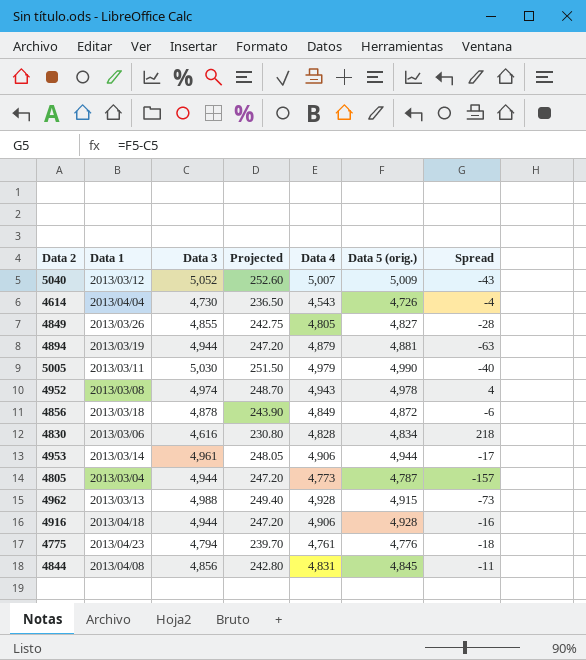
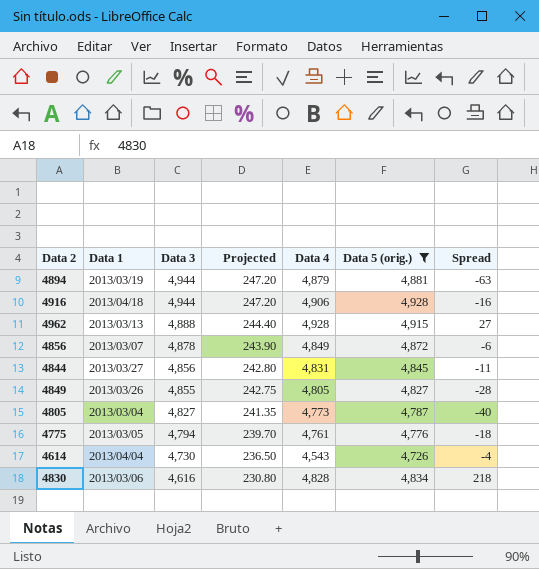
filter: none -> Data 5 (orig.) <= 4,928
row order: none -> Data 3 descending
4962 | Data 3: 4,988 -> 4,888
4962 | Projected: 249.40 -> 244.40
4962 | Spread: -73 -> 27
4856 | Data 1: 2013/03/18 -> 2013/03/07
4844 | Data 1: 2013/04/08 -> 2013/03/27
4805 | Data 3: 4,944 -> 4,827
4805 | Projected: 247.20 -> 241.35
4805 | Spread: -157 -> -40
4775 | Data 1: 2013/04/23 -> 2013/03/05

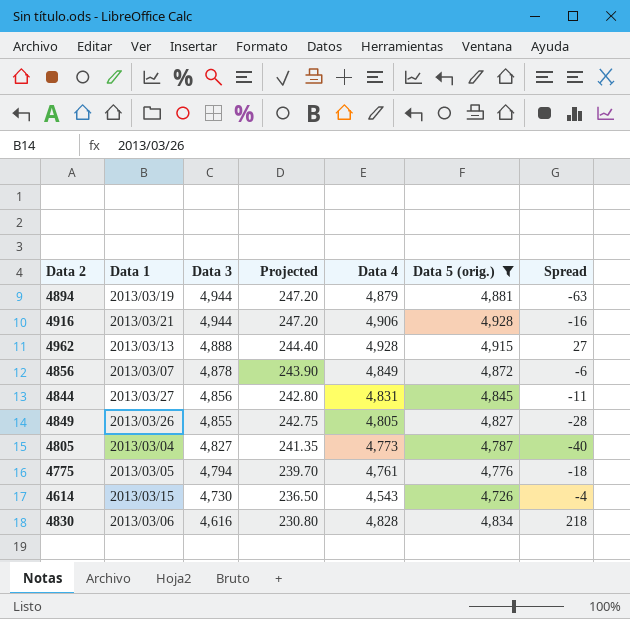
4916 | Data 1: 2013/04/18 -> 2013/03/21
4614 | Data 1: 2013/04/04 -> 2013/03/15

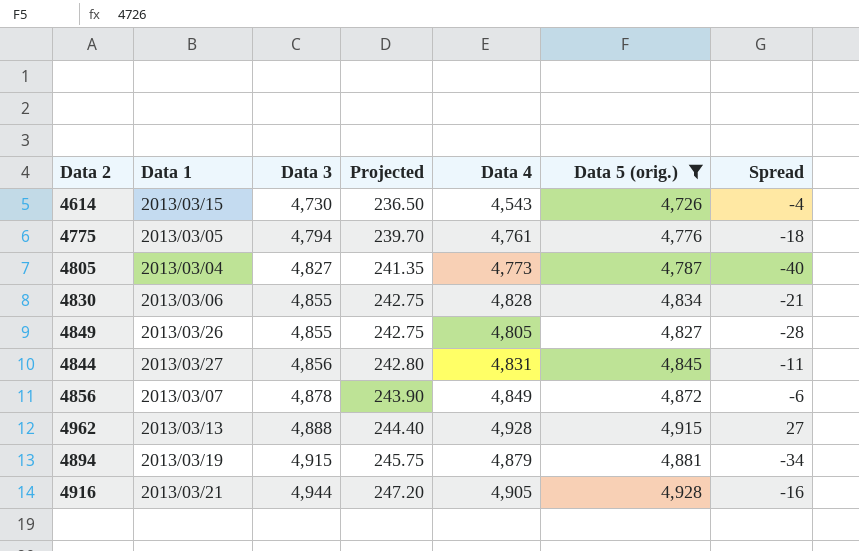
row order: Data 3 descending -> Data 3 ascending
4830 | Data 3: 4,616 -> 4,855
4830 | Projected: 230.80 -> 242.75
4830 | Spread: 218 -> -21
4894 | Data 3: 4,944 -> 4,915
4894 | Projected: 247.20 -> 245.75
4894 | Spread: -63 -> -34
4916 | Data 4: 4,906 -> 4,905

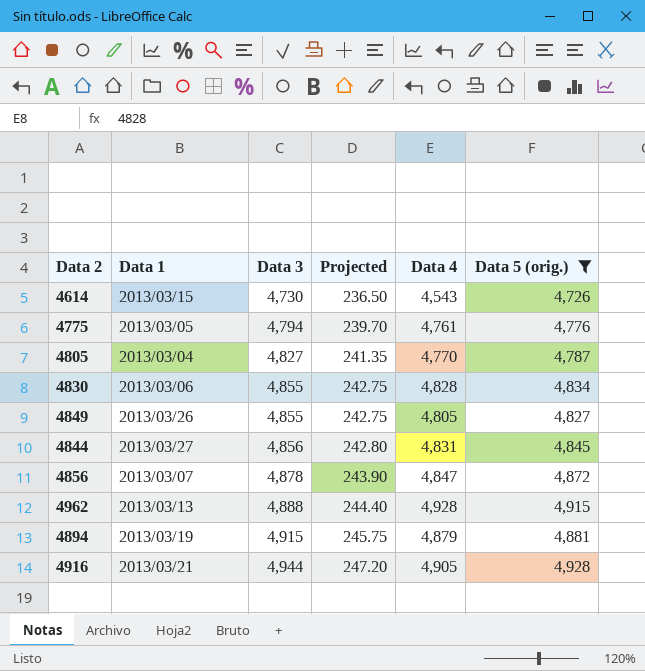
column Spread | formula: [Data 5 (orig.)] - [Data 3] -> none
4805 | Data 4: 4,773 -> 4,770
4856 | Data 4: 4,849 -> 4,847

